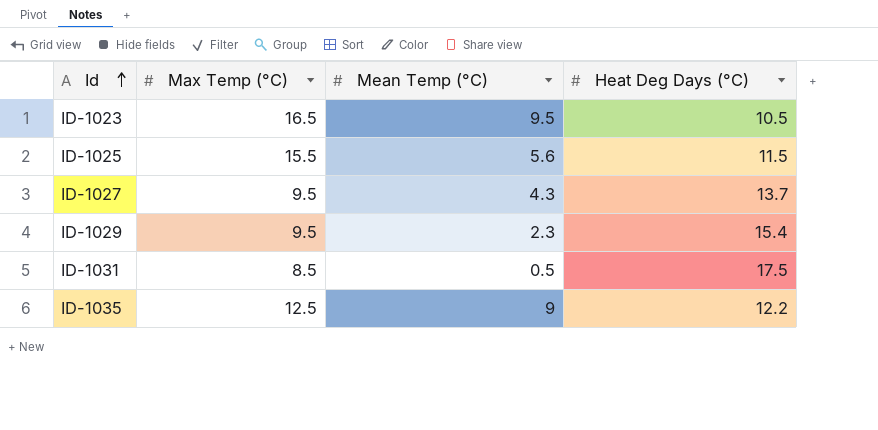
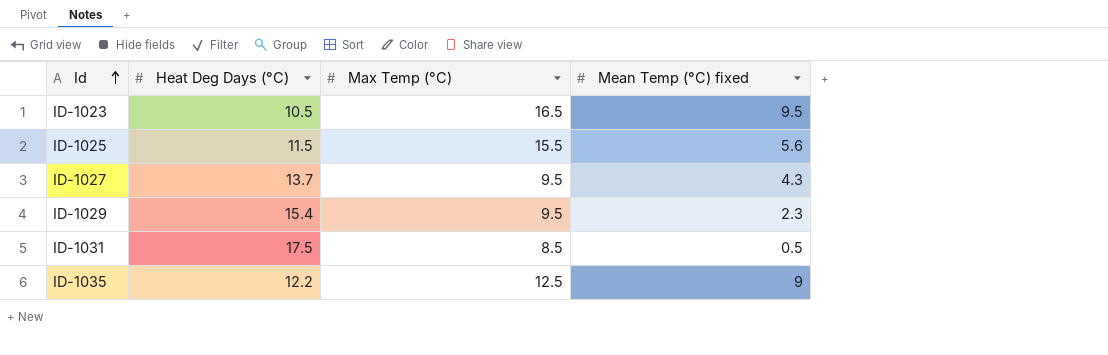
column Heat Deg Days (°C) | position: 4 -> 2
column name: Mean Temp (°C) -> Mean Temp (°C) fixed

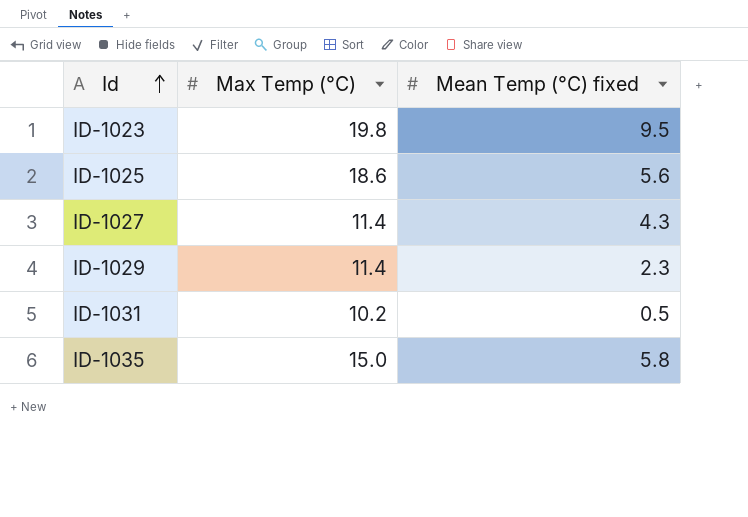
column Heat Deg Days (°C) | position: 2 -> none
ID-1023 | Max Temp (°C): 16.5 -> 19.8
ID-1025 | Max Temp (°C): 15.5 -> 18.6
ID-1027 | Max Temp (°C): 9.5 -> 11.4
ID-1029 | Max Temp (°C): 9.5 -> 11.4
ID-1031 | Max Temp (°C): 8.5 -> 10.2
ID-1035 | Max Temp (°C): 12.5 -> 15.0
ID-1035 | Mean Temp (°C) fixed: 9 -> 5.8

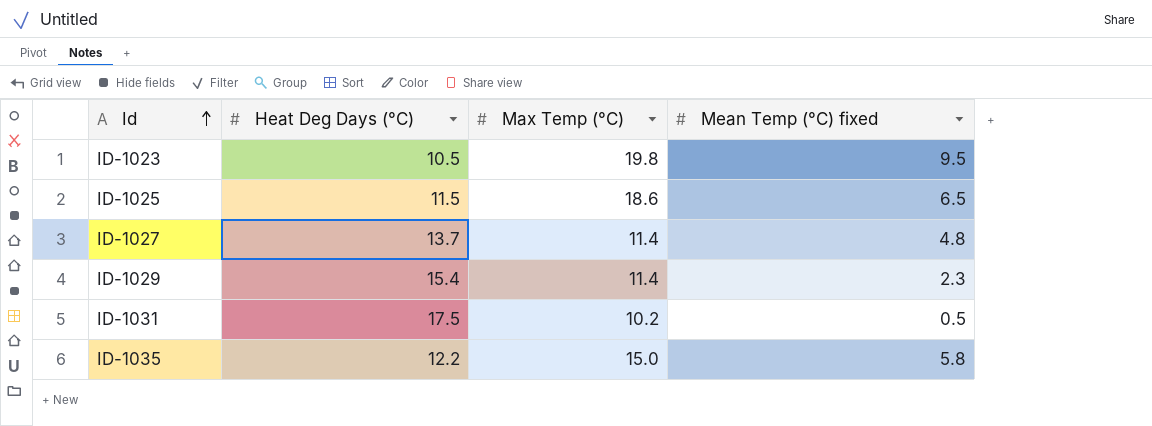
column Heat Deg Days (°C) | position: none -> 2
ID-1025 | Mean Temp (°C) fixed: 5.6 -> 6.5
ID-1027 | Mean Temp (°C) fixed: 4.3 -> 4.8

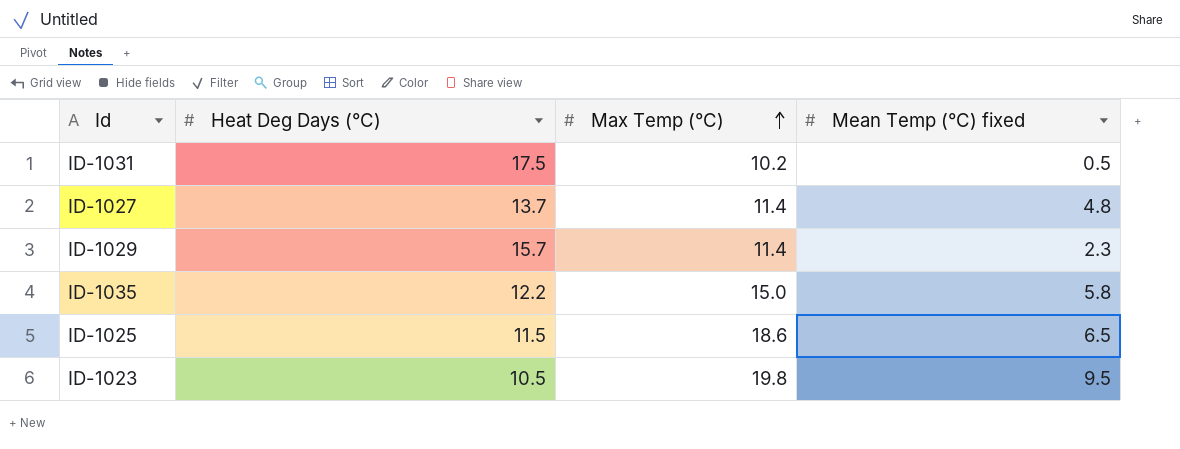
row order: Id ascending -> Max Temp (°C) ascending
ID-1029 | Heat Deg Days (°C): 15.4 -> 15.7

